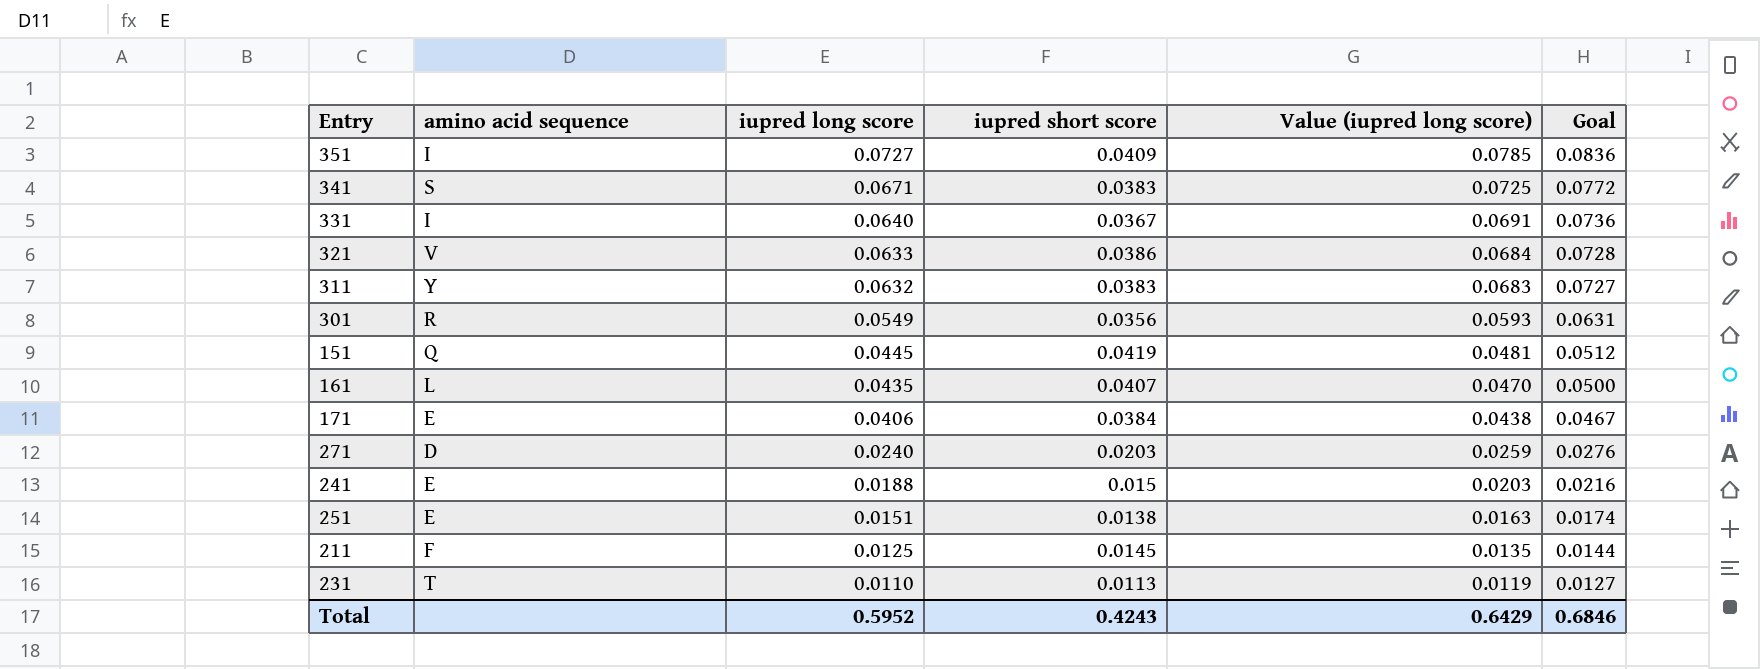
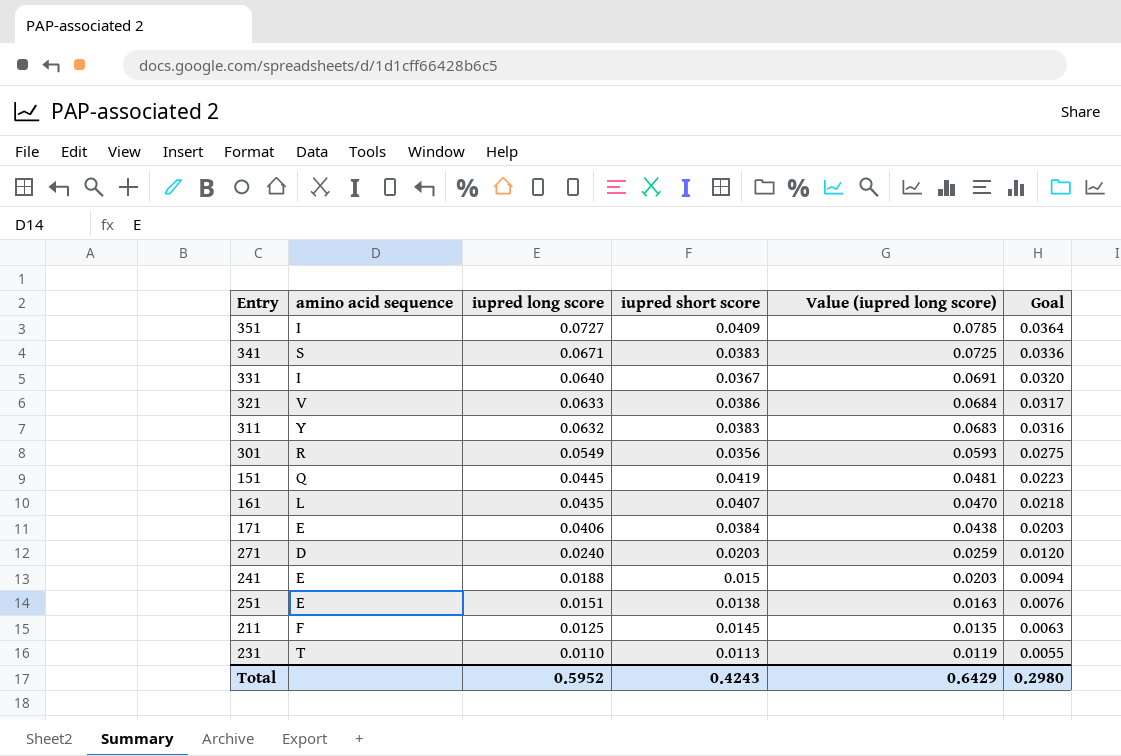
column Goal | formula: [iupred long score] * 1.15 -> [iupred long score] * 0.5
Total | Goal: 0.6846 -> 0.2980

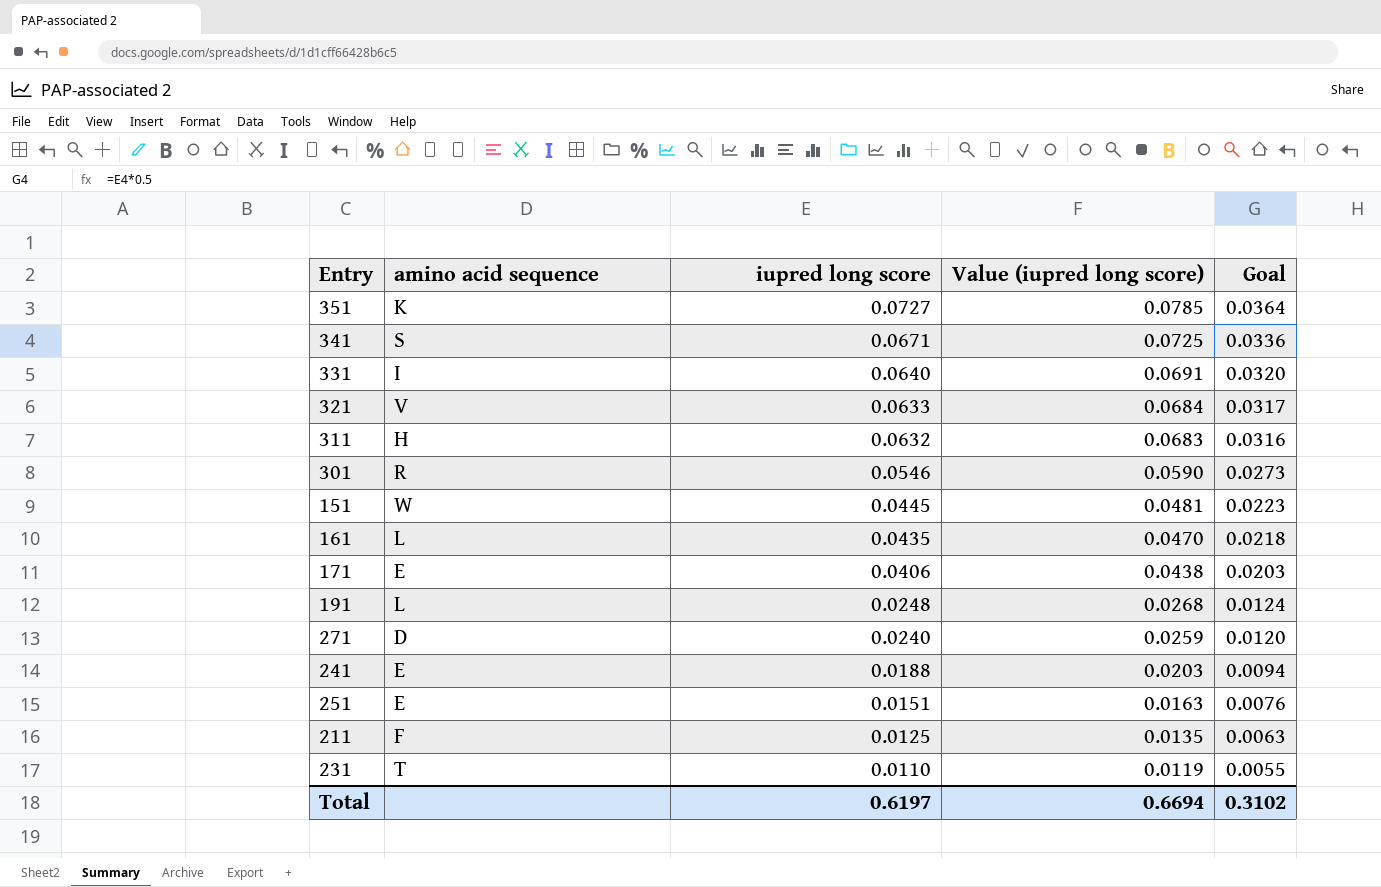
column iupred short score | position: 4 -> none
351 | amino acid sequence: I -> K
311 | amino acid sequence: Y -> H
301 | iupred long score: 0.0549 -> 0.0546
301 | Value (iupred long score): 0.0593 -> 0.0590
301 | Goal: 0.0275 -> 0.0273
151 | amino acid sequence: Q -> W
row 191: none -> L | 0.0248 | 0.0268 | 0.0124
Total | iupred long score: 0.5952 -> 0.6197
Total | Value (iupred long score): 0.6429 -> 0.6694
Total | Goal: 0.2980 -> 0.3102

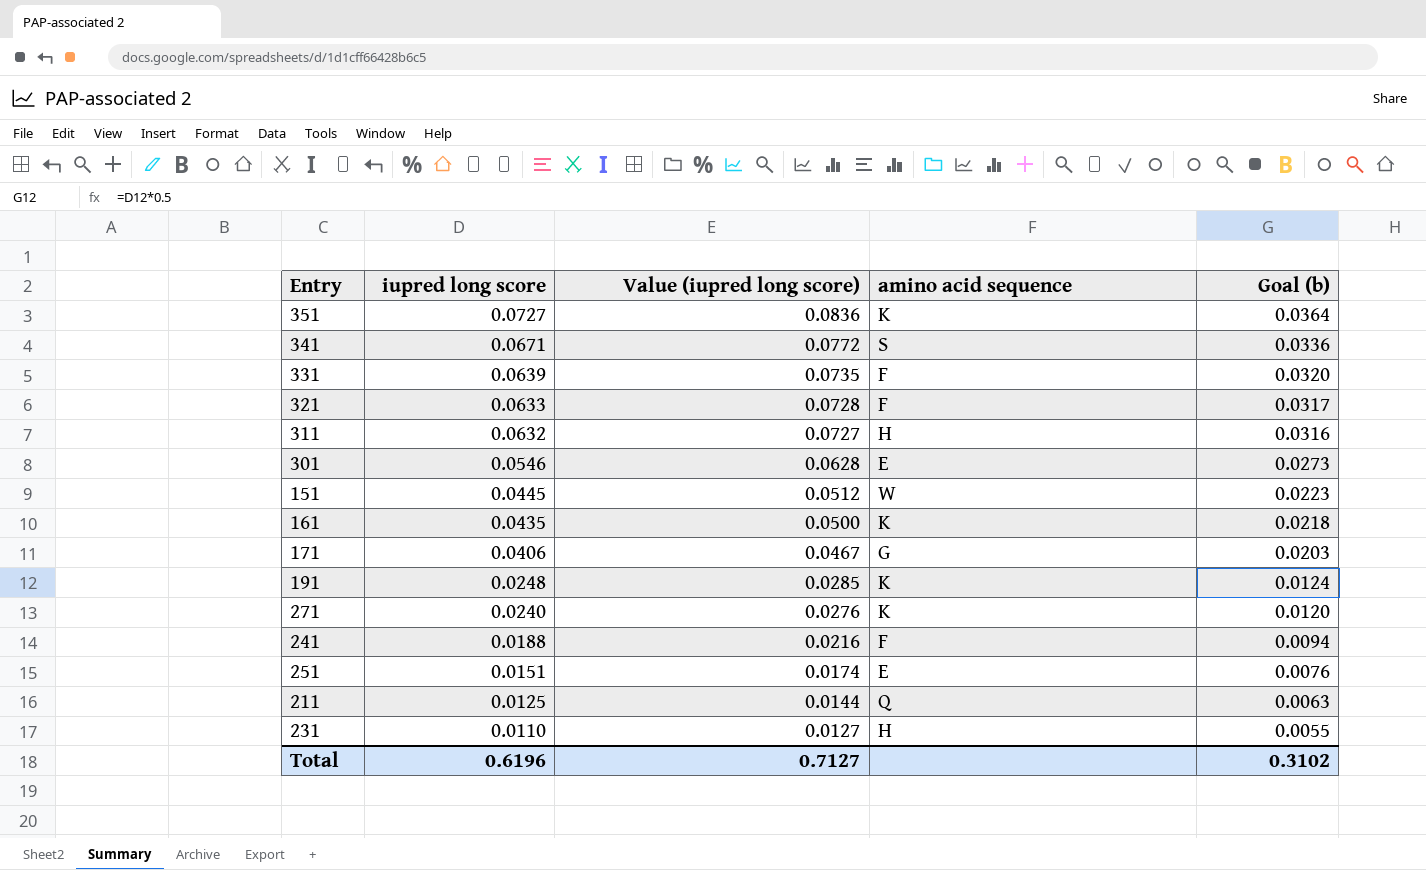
column Value (iupred long score) | formula: [iupred long score] * 1.08 -> [iupred long score] * 1.15
column amino acid sequence | position: 2 -> 4
column name: Goal -> Goal (b)
331 | iupred long score: 0.0640 -> 0.0639
331 | amino acid sequence: I -> F
321 | amino acid sequence: V -> F
301 | amino acid sequence: R -> E
161 | amino acid sequence: L -> K
171 | amino acid sequence: E -> G
191 | amino acid sequence: L -> K
271 | amino acid sequence: D -> K
241 | amino acid sequence: E -> F
211 | amino acid sequence: F -> Q
231 | amino acid sequence: T -> H
Total | iupred long score: 0.6197 -> 0.6196
Total | Value (iupred long score): 0.6694 -> 0.7127

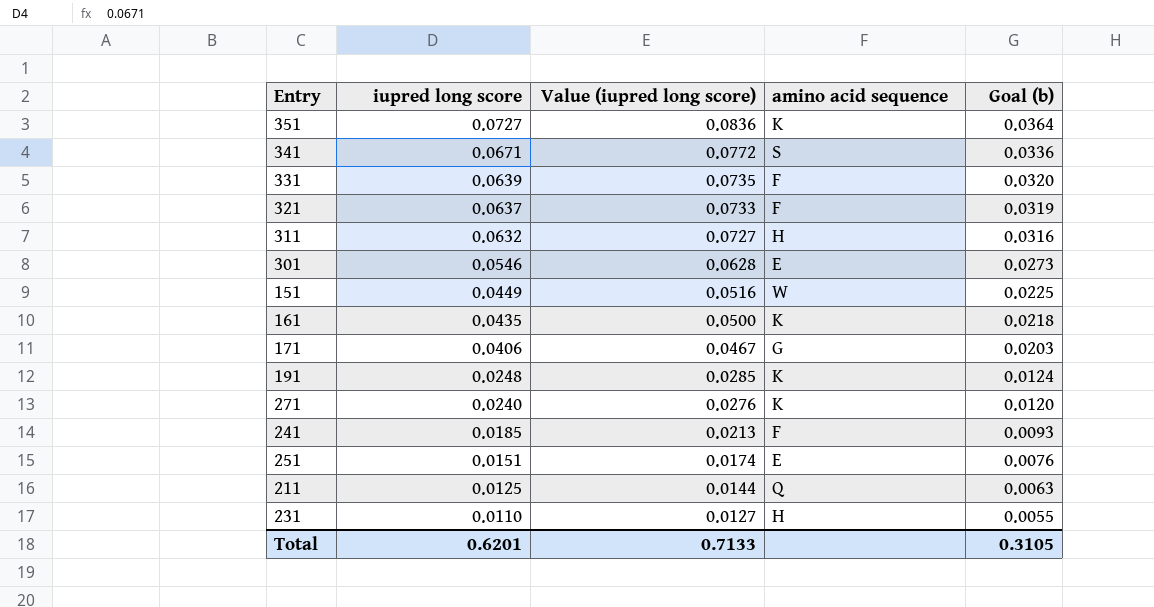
321 | iupred long score: 0.0633 -> 0.0637
321 | Value (iupred long score): 0.0728 -> 0.0733
321 | Goal (b): 0.0317 -> 0.0319
151 | iupred long score: 0.0445 -> 0.0449
151 | Value (iupred long score): 0.0512 -> 0.0516
151 | Goal (b): 0.0223 -> 0.0225
241 | iupred long score: 0.0188 -> 0.0185
241 | Value (iupred long score): 0.0216 -> 0.0213
241 | Goal (b): 0.0094 -> 0.0093
Total | iupred long score: 0.6196 -> 0.6201
Total | Value (iupred long score): 0.7127 -> 0.7133
Total | Goal (b): 0.3102 -> 0.3105

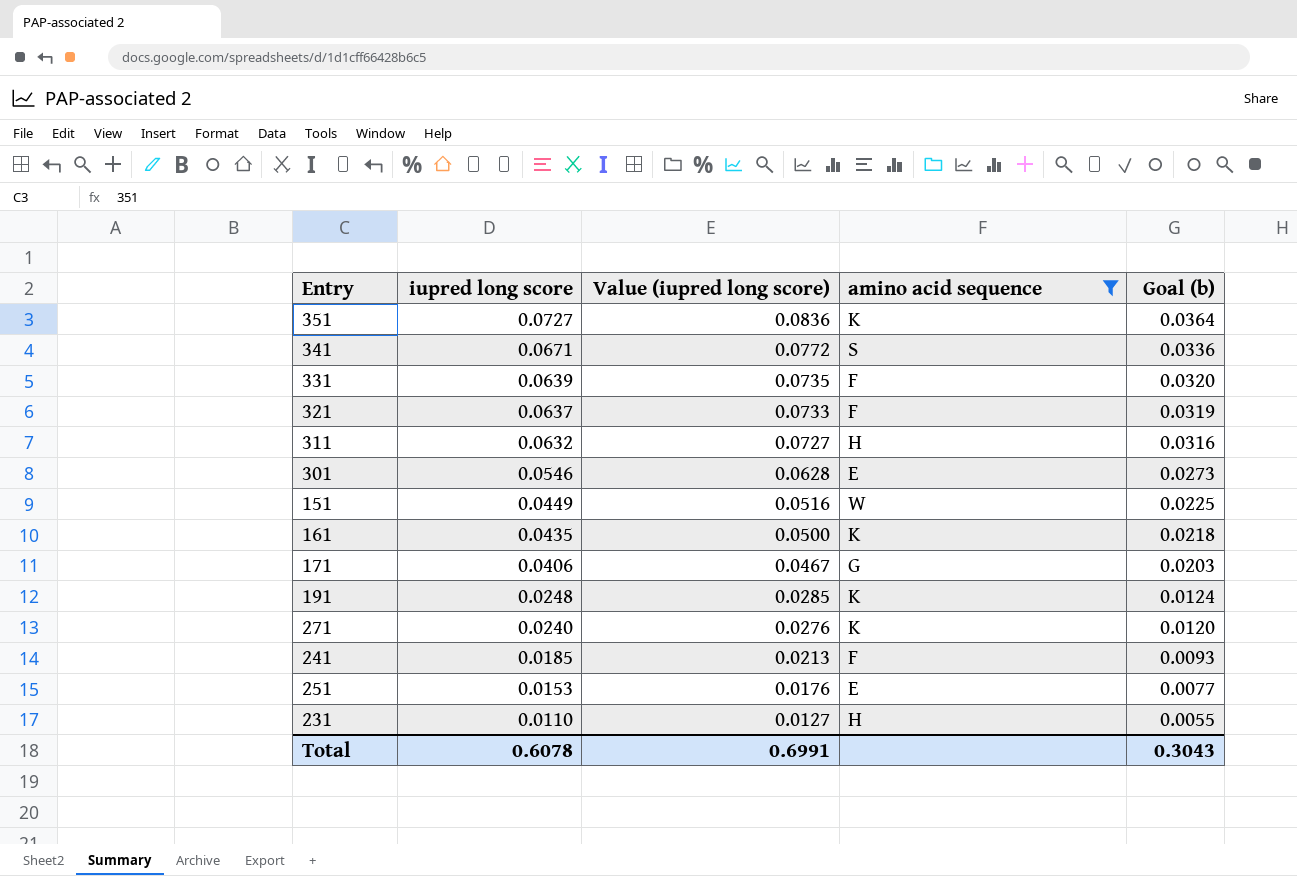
filter: none -> amino acid sequence != Q
251 | iupred long score: 0.0151 -> 0.0153
251 | Value (iupred long score): 0.0174 -> 0.0176
251 | Goal (b): 0.0076 -> 0.0077
Total | iupred long score: 0.6201 -> 0.6078
Total | Value (iupred long score): 0.7133 -> 0.6991
Total | Goal (b): 0.3105 -> 0.3043

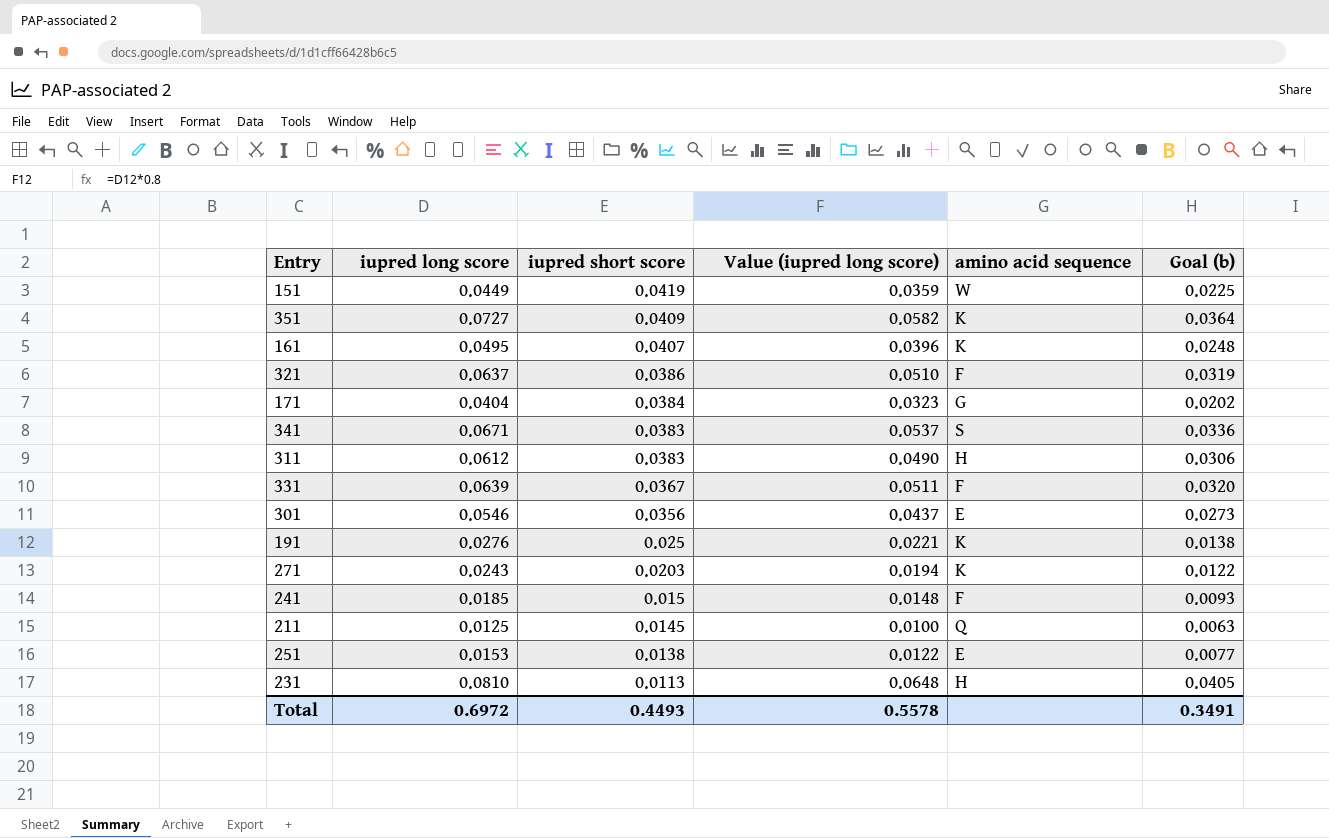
filter: amino acid sequence != Q -> none
row order: iupred long score descending -> iupred short score descending
column iupred short score | position: none -> 3
column Value (iupred long score) | formula: [iupred long score] * 1.15 -> [iupred long score] * 0.8
161 | iupred long score: 0.0435 -> 0.0495
161 | Goal (b): 0.0218 -> 0.0248
171 | iupred long score: 0.0406 -> 0.0404
171 | Goal (b): 0.0203 -> 0.0202
311 | iupred long score: 0.0632 -> 0.0612
311 | Goal (b): 0.0316 -> 0.0306
191 | iupred long score: 0.0248 -> 0.0276
191 | Goal (b): 0.0124 -> 0.0138
271 | iupred long score: 0.0240 -> 0.0243
271 | Goal (b): 0.0120 -> 0.0122
231 | iupred long score: 0.0110 -> 0.0810
231 | Goal (b): 0.0055 -> 0.0405
Total | iupred long score: 0.6078 -> 0.6972
Total | Value (iupred long score): 0.6991 -> 0.5578
Total | Goal (b): 0.3043 -> 0.3491

